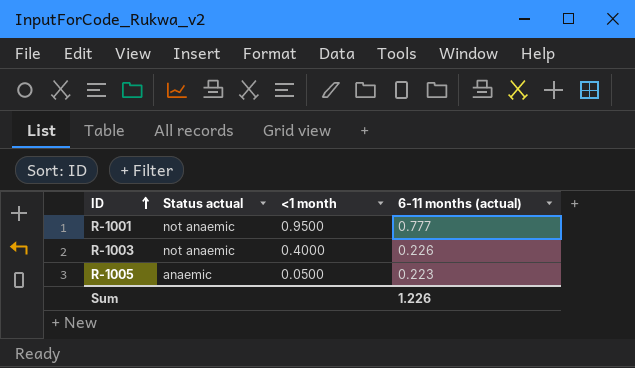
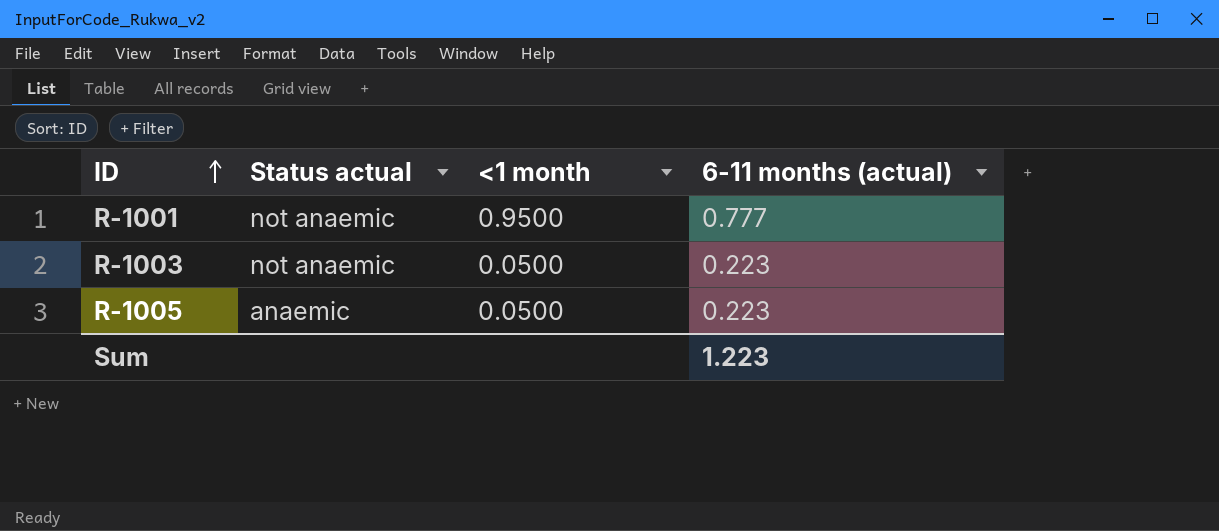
R-1003 | <1 month: 0.4000 -> 0.0500
R-1003 | 6-11 months (actual): 0.226 -> 0.223
Sum | 6-11 months (actual): 1.226 -> 1.223

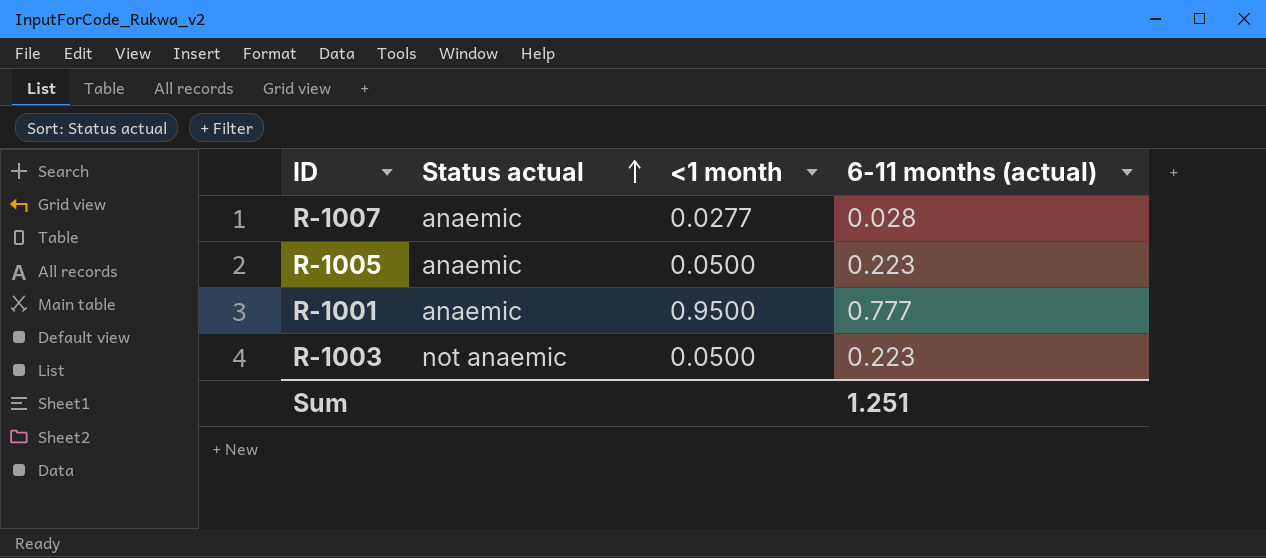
row order: ID ascending -> Status actual ascending
row R-1007: none -> anaemic | 0.0277 | 0.028
R-1001 | Status actual: not anaemic -> anaemic
Sum | 6-11 months (actual): 1.223 -> 1.251

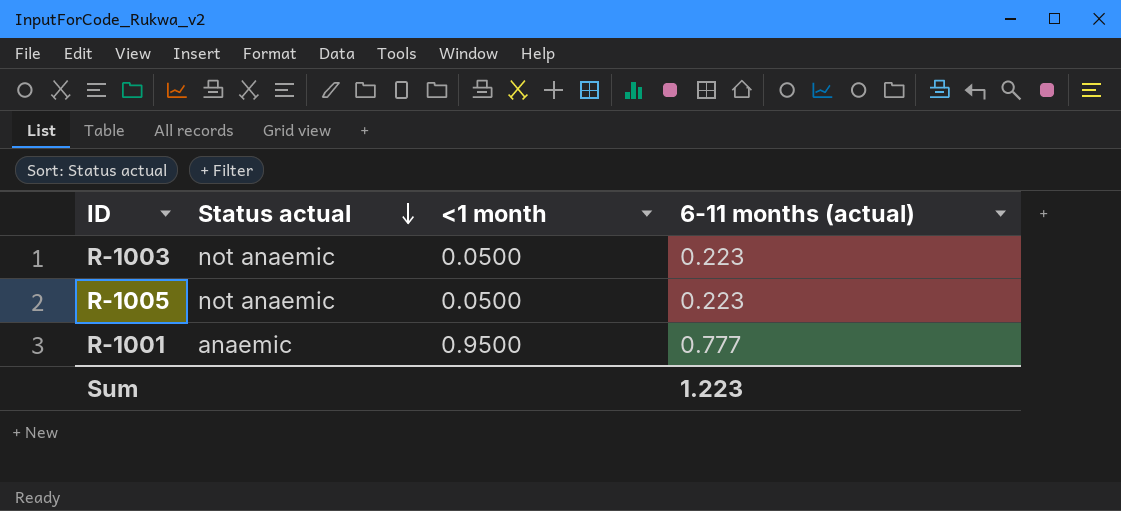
row order: Status actual ascending -> Status actual descending
row R-1007: anaemic | 0.0277 | 0.028 -> none
R-1005 | Status actual: anaemic -> not anaemic
Sum | 6-11 months (actual): 1.251 -> 1.223

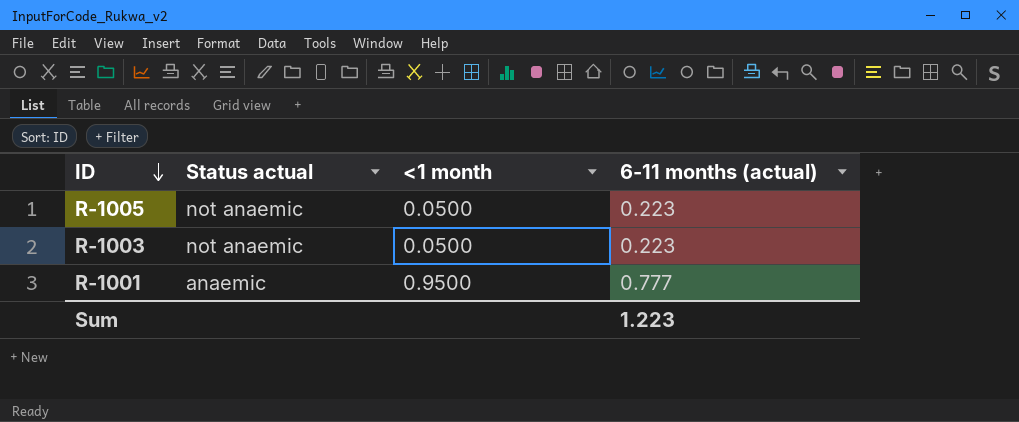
row order: Status actual descending -> ID descending

